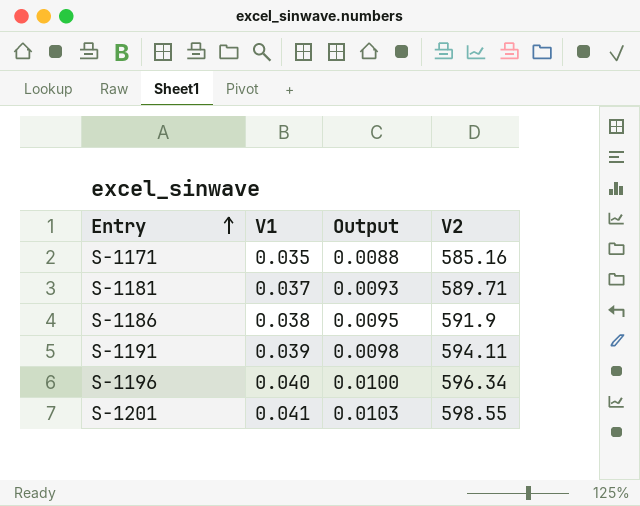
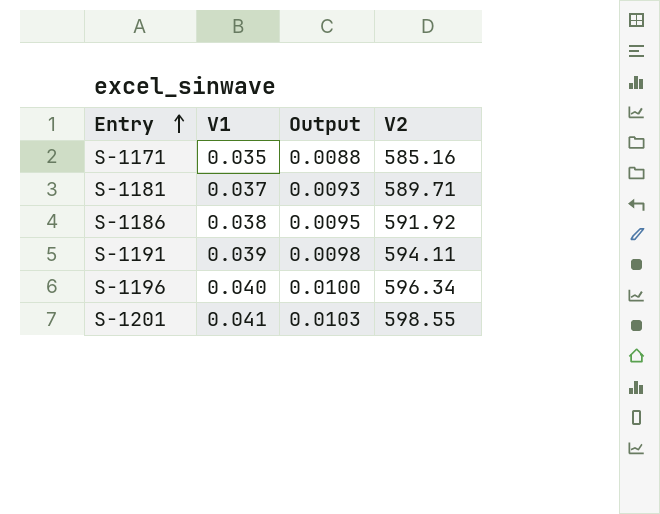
S-1186 | V2: 591.9 -> 591.92

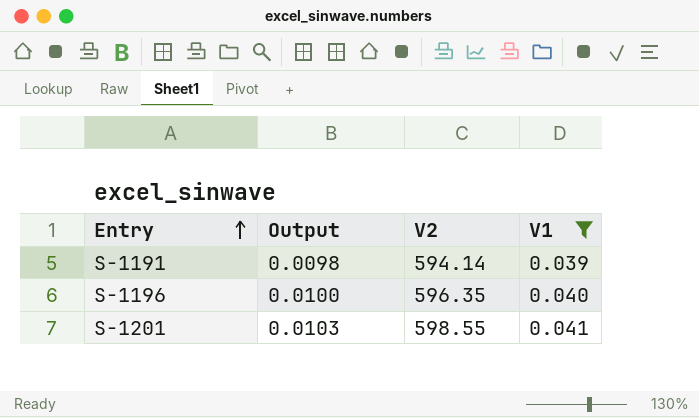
filter: none -> V1 >= 0.039
column V1 | position: 2 -> 4
S-1191 | V2: 594.11 -> 594.14
S-1196 | V2: 596.34 -> 596.35

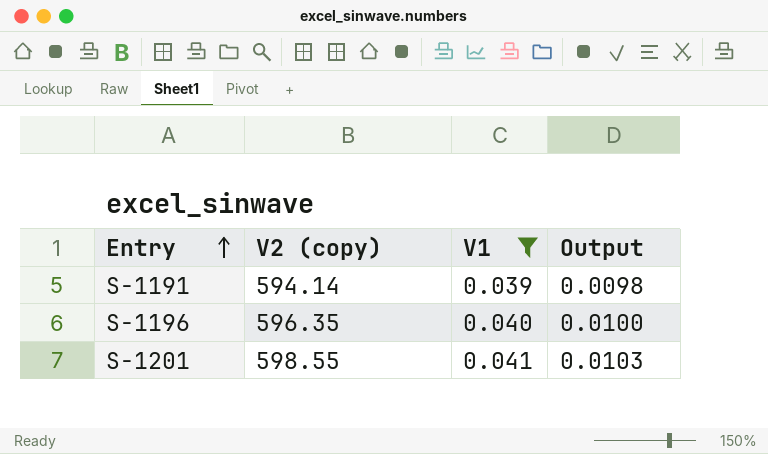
column name: V2 -> V2 (copy)
column Output | position: 2 -> 4

